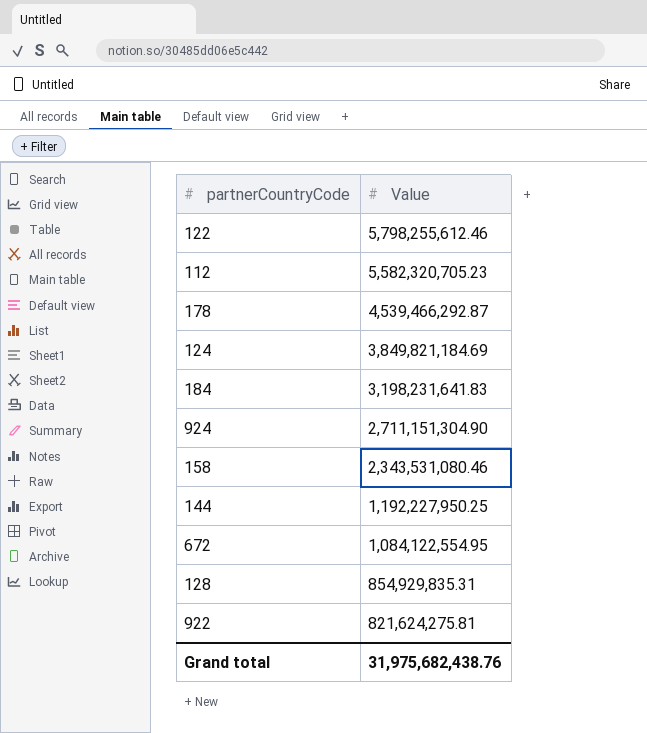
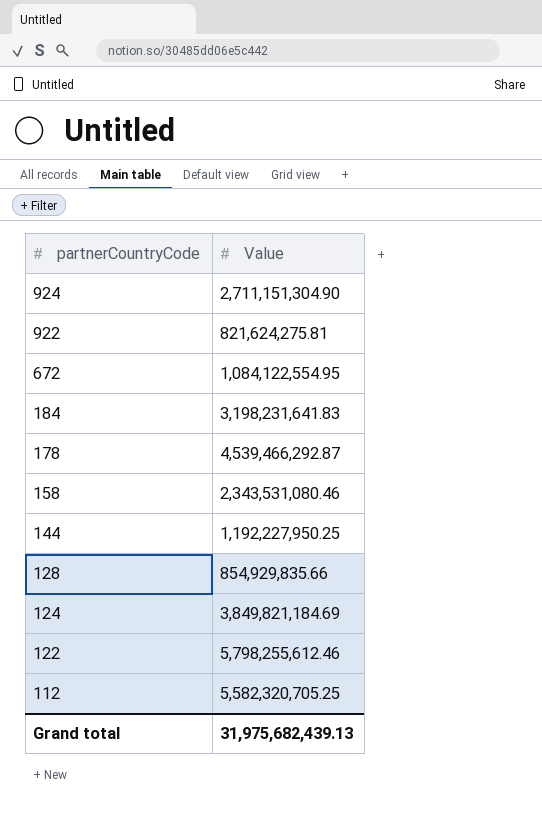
row order: Value descending -> partnerCountryCode descending
128 | Value: 854,929,835.31 -> 854,929,835.66
112 | Value: 5,582,320,705.23 -> 5,582,320,705.25
Grand total | Value: 31,975,682,438.76 -> 31,975,682,439.13

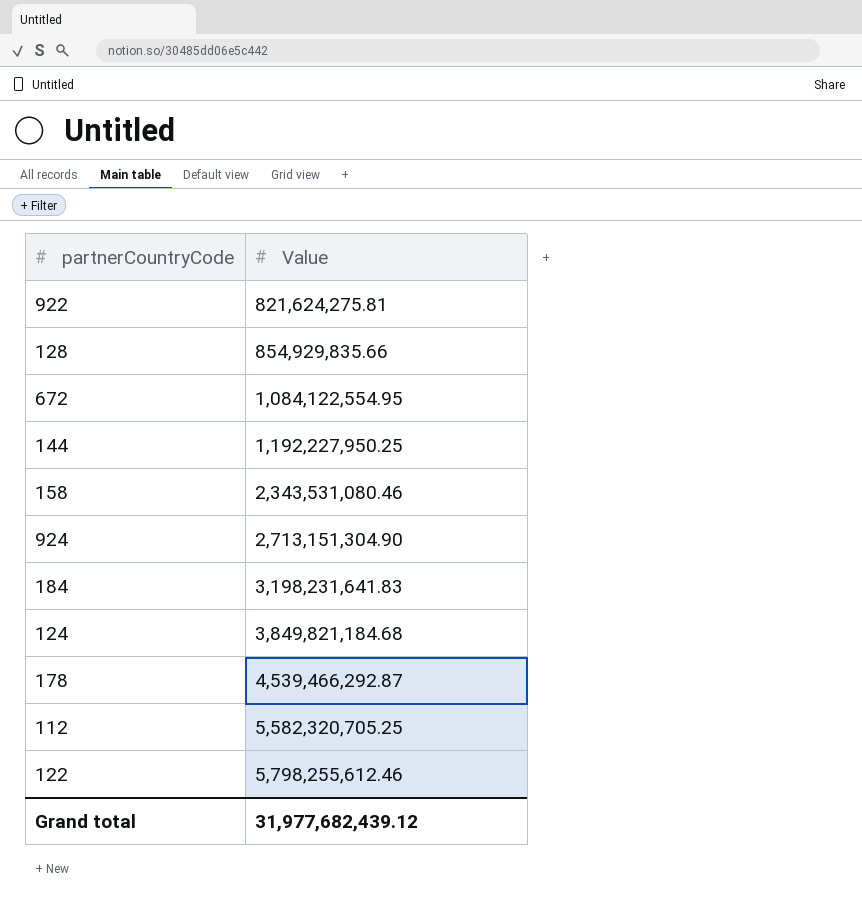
row order: partnerCountryCode descending -> Value ascending
924 | Value: 2,711,151,304.90 -> 2,713,151,304.90
124 | Value: 3,849,821,184.69 -> 3,849,821,184.68
Grand total | Value: 31,975,682,439.13 -> 31,977,682,439.12

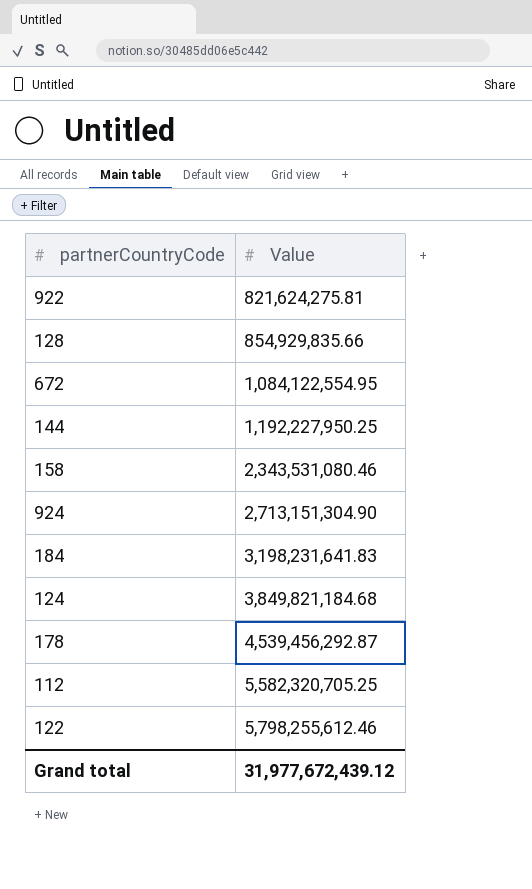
178 | Value: 4,539,466,292.87 -> 4,539,456,292.87
Grand total | Value: 31,977,682,439.12 -> 31,977,672,439.12

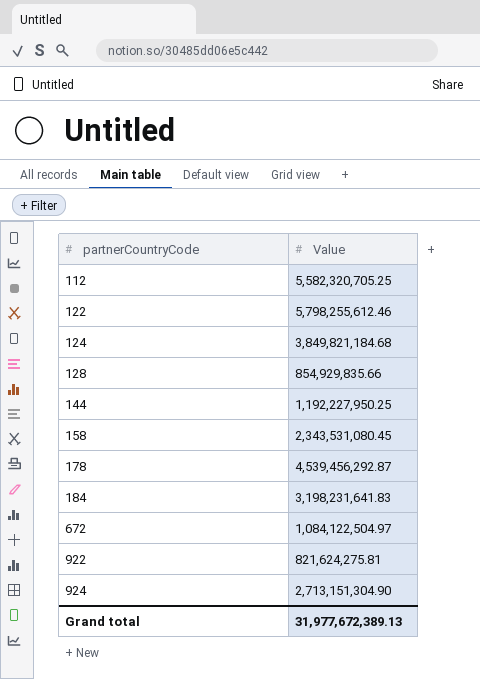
row order: Value ascending -> partnerCountryCode ascending
158 | Value: 2,343,531,080.46 -> 2,343,531,080.45
672 | Value: 1,084,122,554.95 -> 1,084,122,504.97
Grand total | Value: 31,977,672,439.12 -> 31,977,672,389.13

